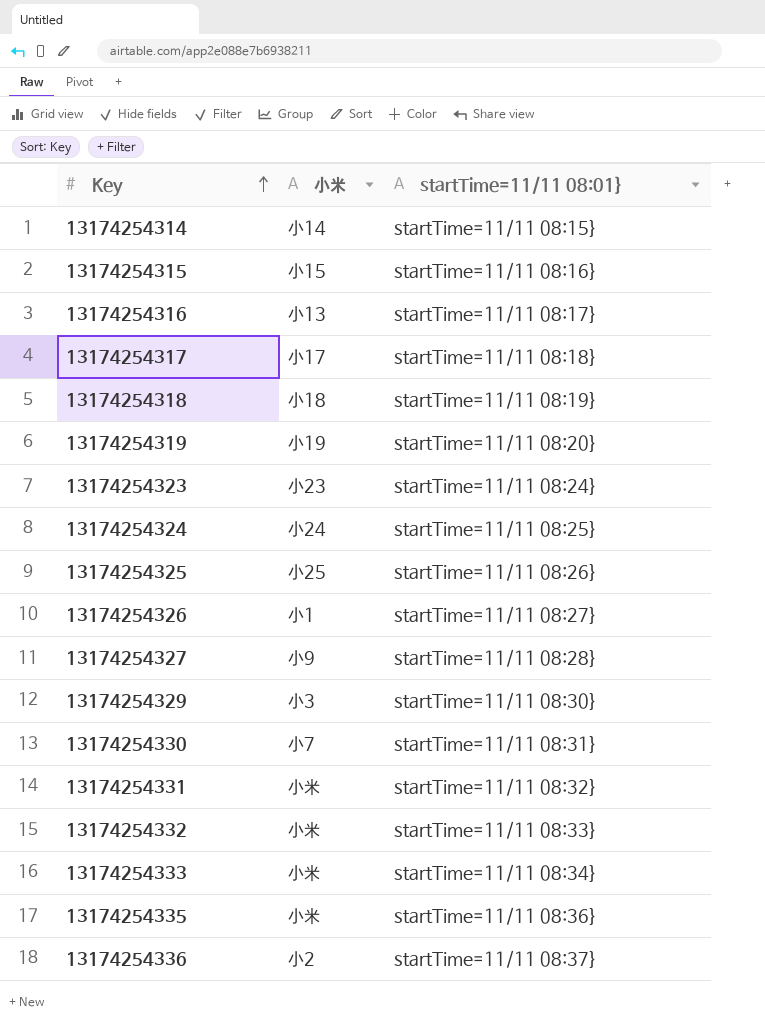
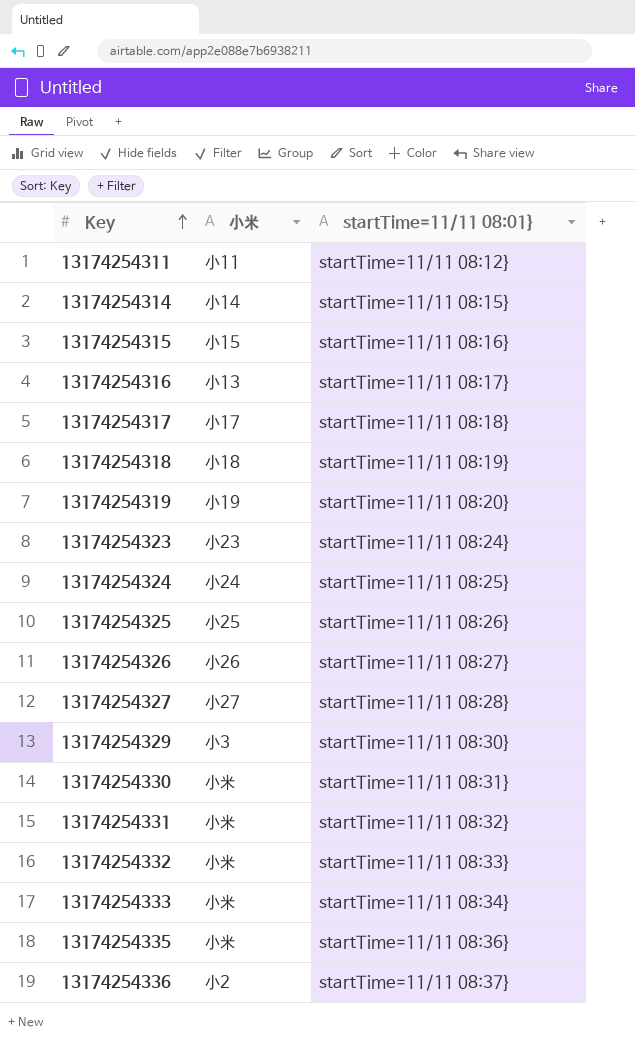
row 13174254311: none -> 小11 | startTime=11/11 08:12}
13174254326 | 小米: 小1 -> 小26
13174254327 | 小米: 小9 -> 小27
13174254330 | 小米: 小7 -> 小米

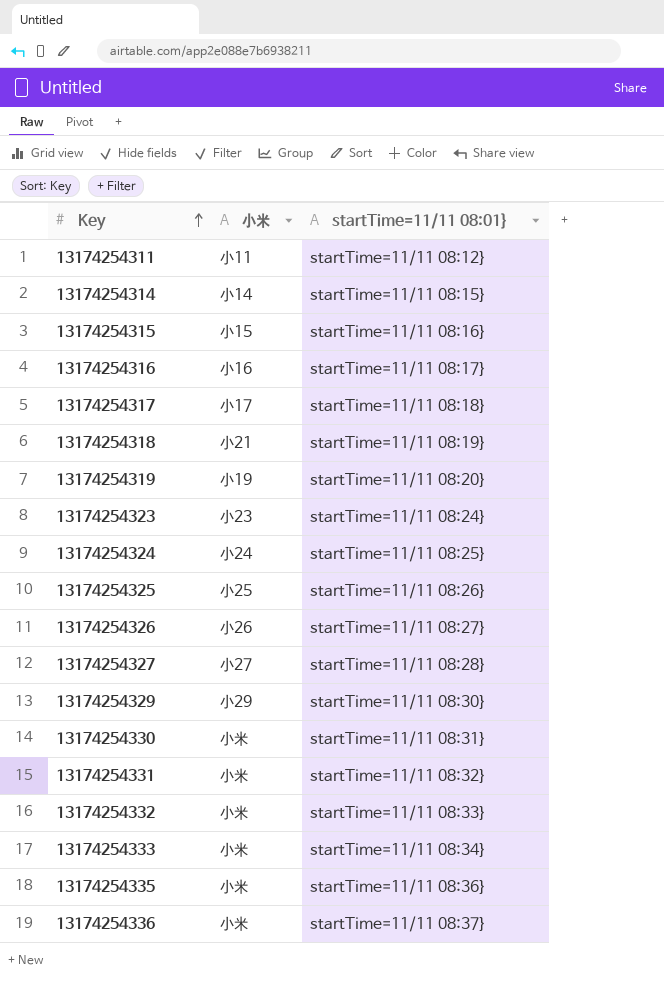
13174254316 | 小米: 小13 -> 小16
13174254318 | 小米: 小18 -> 小21
13174254329 | 小米: 小3 -> 小29
13174254336 | 小米: 小2 -> 小米

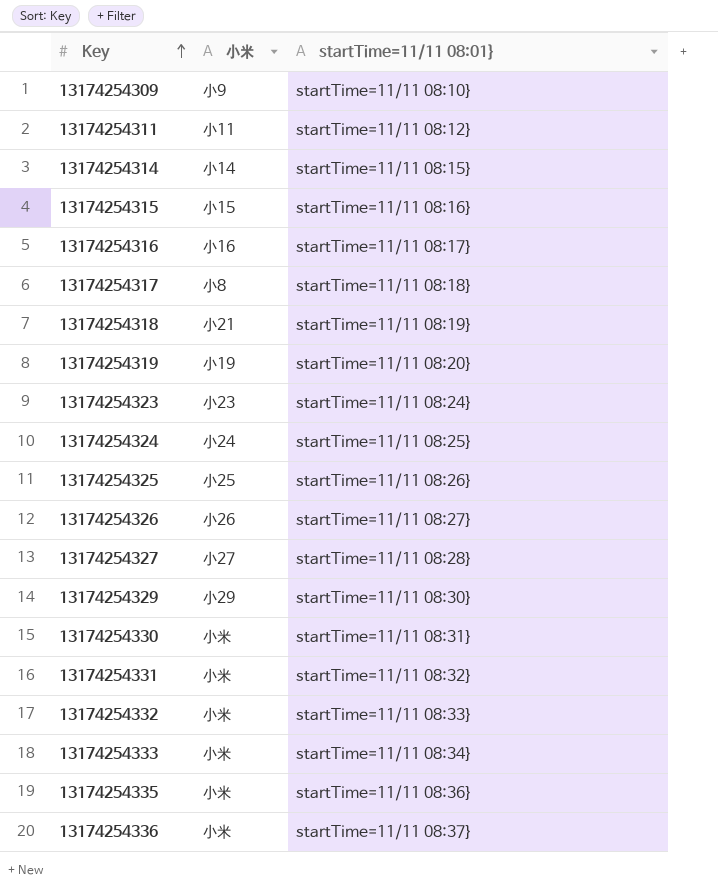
row 13174254309: none -> 小9 | startTime=11/11 08:10}
13174254317 | 小米: 小17 -> 小8

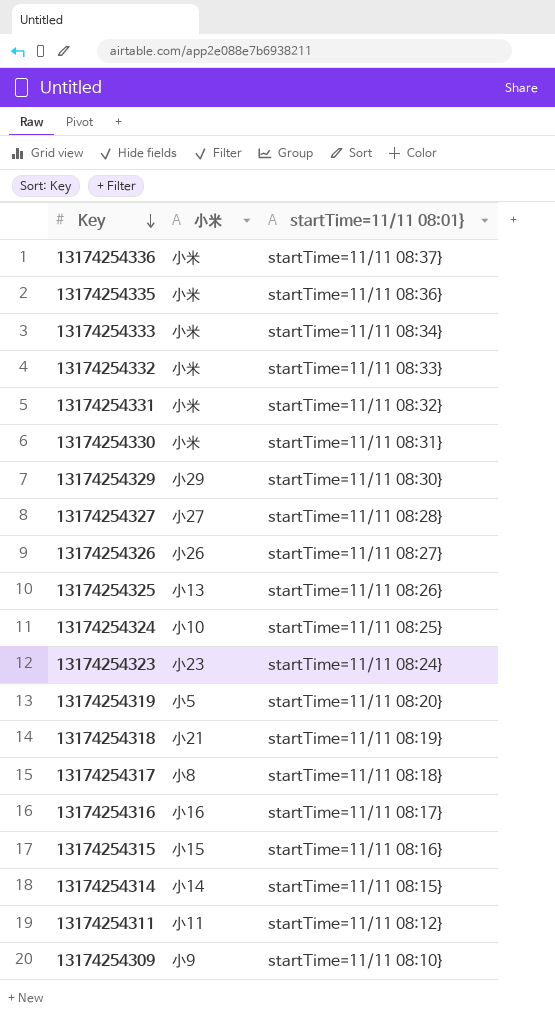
row order: Key ascending -> Key descending
13174254325 | 小米: 小25 -> 小13
13174254324 | 小米: 小24 -> 小10
13174254319 | 小米: 小19 -> 小5

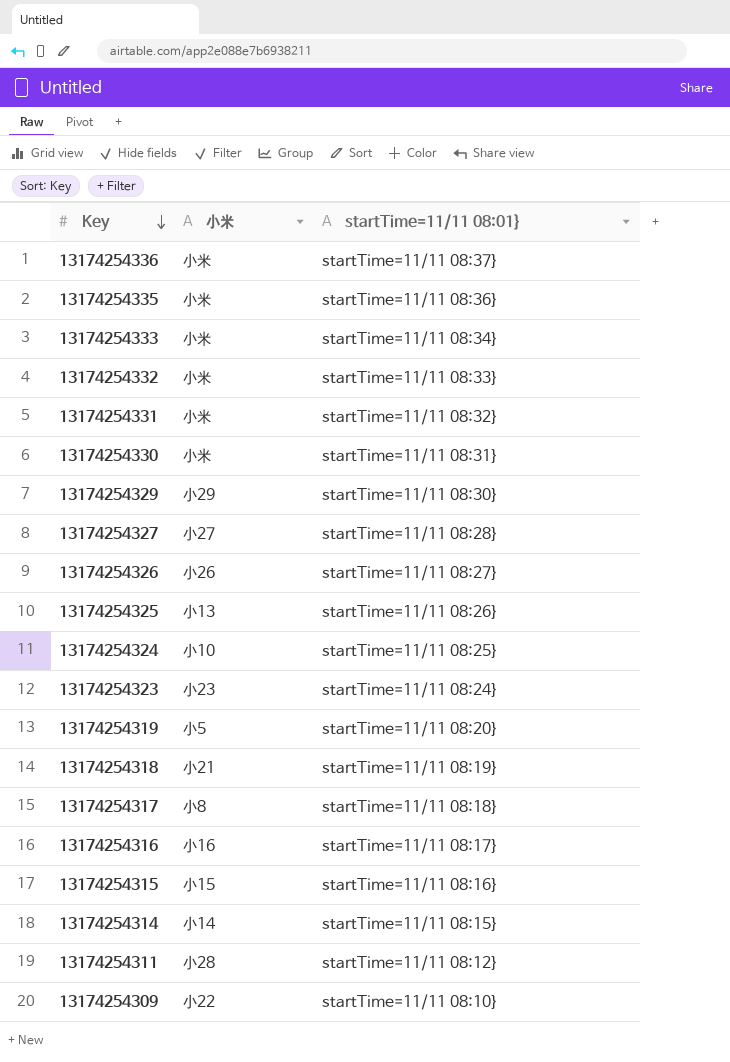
13174254311 | 小米: 小11 -> 小28
13174254309 | 小米: 小9 -> 小22

